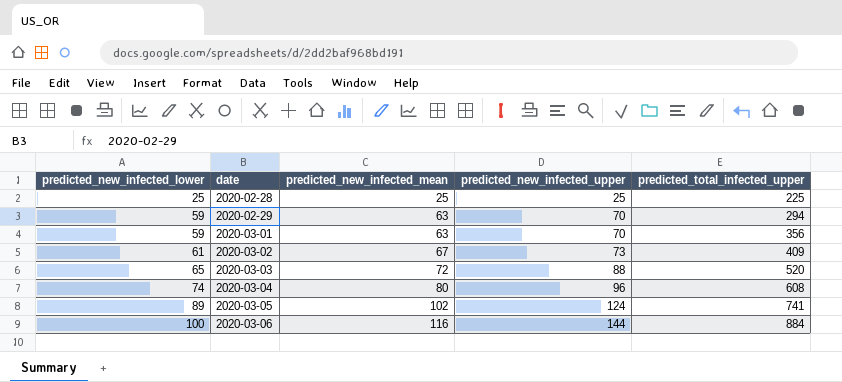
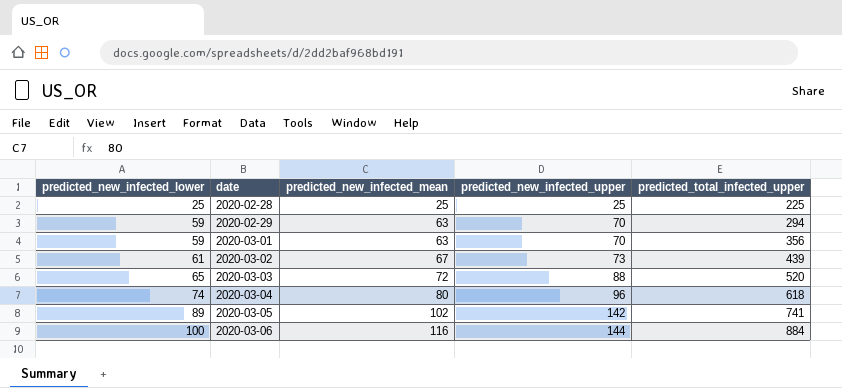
2020-03-02 | predicted_total_infected_upper: 409 -> 439
2020-03-04 | predicted_total_infected_upper: 608 -> 618
2020-03-05 | predicted_new_infected_upper: 124 -> 142

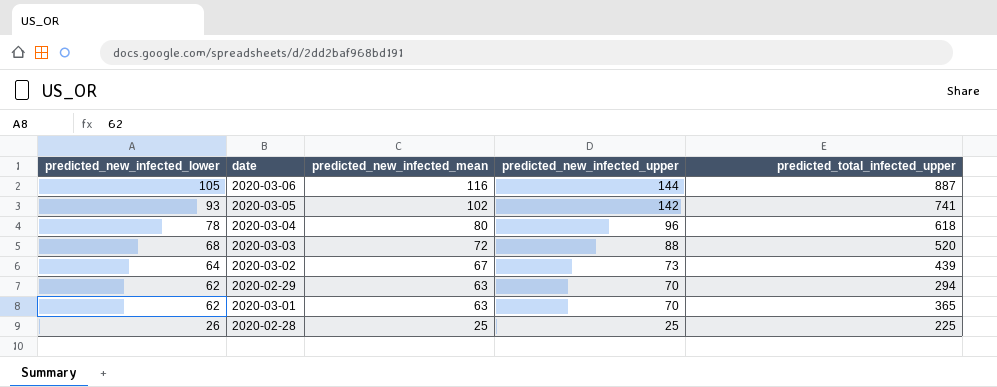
row order: predicted_new_infected_lower ascending -> predicted_new_infected_lower descending
2020-03-06 | predicted_new_infected_lower: 100 -> 105
2020-03-06 | predicted_total_infected_upper: 884 -> 887
2020-03-05 | predicted_new_infected_lower: 89 -> 93
2020-03-04 | predicted_new_infected_lower: 74 -> 78
2020-03-03 | predicted_new_infected_lower: 65 -> 68
2020-03-02 | predicted_new_infected_lower: 61 -> 64
2020-02-29 | predicted_new_infected_lower: 59 -> 62
2020-03-01 | predicted_new_infected_lower: 59 -> 62
2020-03-01 | predicted_total_infected_upper: 356 -> 365
2020-02-28 | predicted_new_infected_lower: 25 -> 26

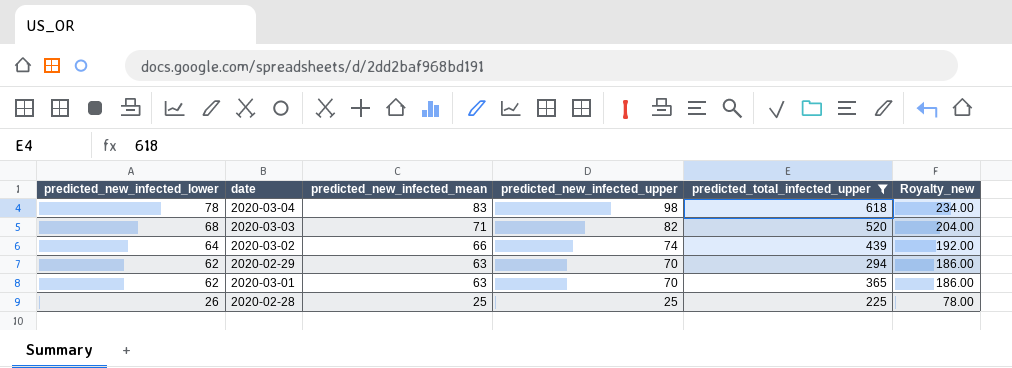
filter: none -> predicted_total_infected_upper <= 618
column Royalty_new | formula: none -> [predicted_new_infected_lower] * 3
2020-03-04 | predicted_new_infected_mean: 80 -> 83
2020-03-04 | predicted_new_infected_upper: 96 -> 98
2020-03-03 | predicted_new_infected_mean: 72 -> 71
2020-03-03 | predicted_new_infected_upper: 88 -> 82
2020-03-02 | predicted_new_infected_mean: 67 -> 66
2020-03-02 | predicted_new_infected_upper: 73 -> 74

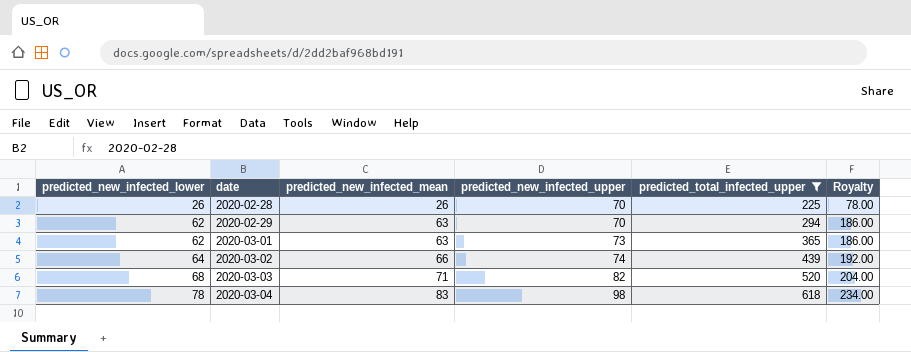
row order: predicted_new_infected_lower descending -> predicted_new_infected_lower ascending
column name: Royalty_new -> Royalty
2020-02-28 | predicted_new_infected_mean: 25 -> 26
2020-02-28 | predicted_new_infected_upper: 25 -> 70
2020-03-01 | predicted_new_infected_upper: 70 -> 73

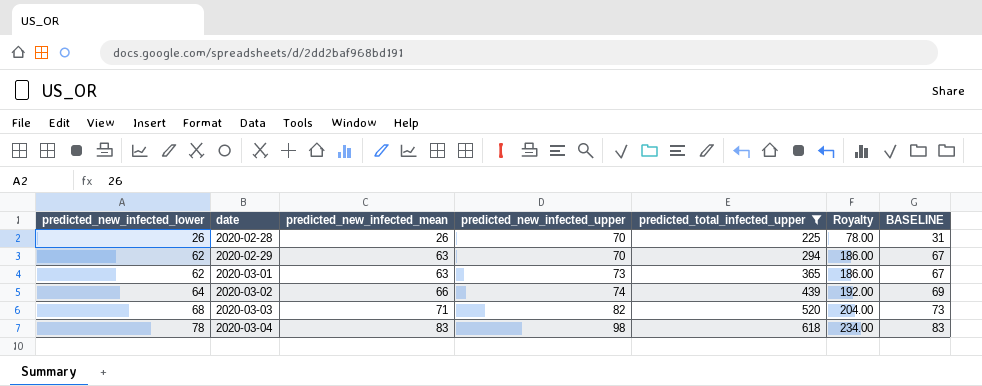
column BASELINE | formula: none -> [predicted_new_infected_lower] + 5

